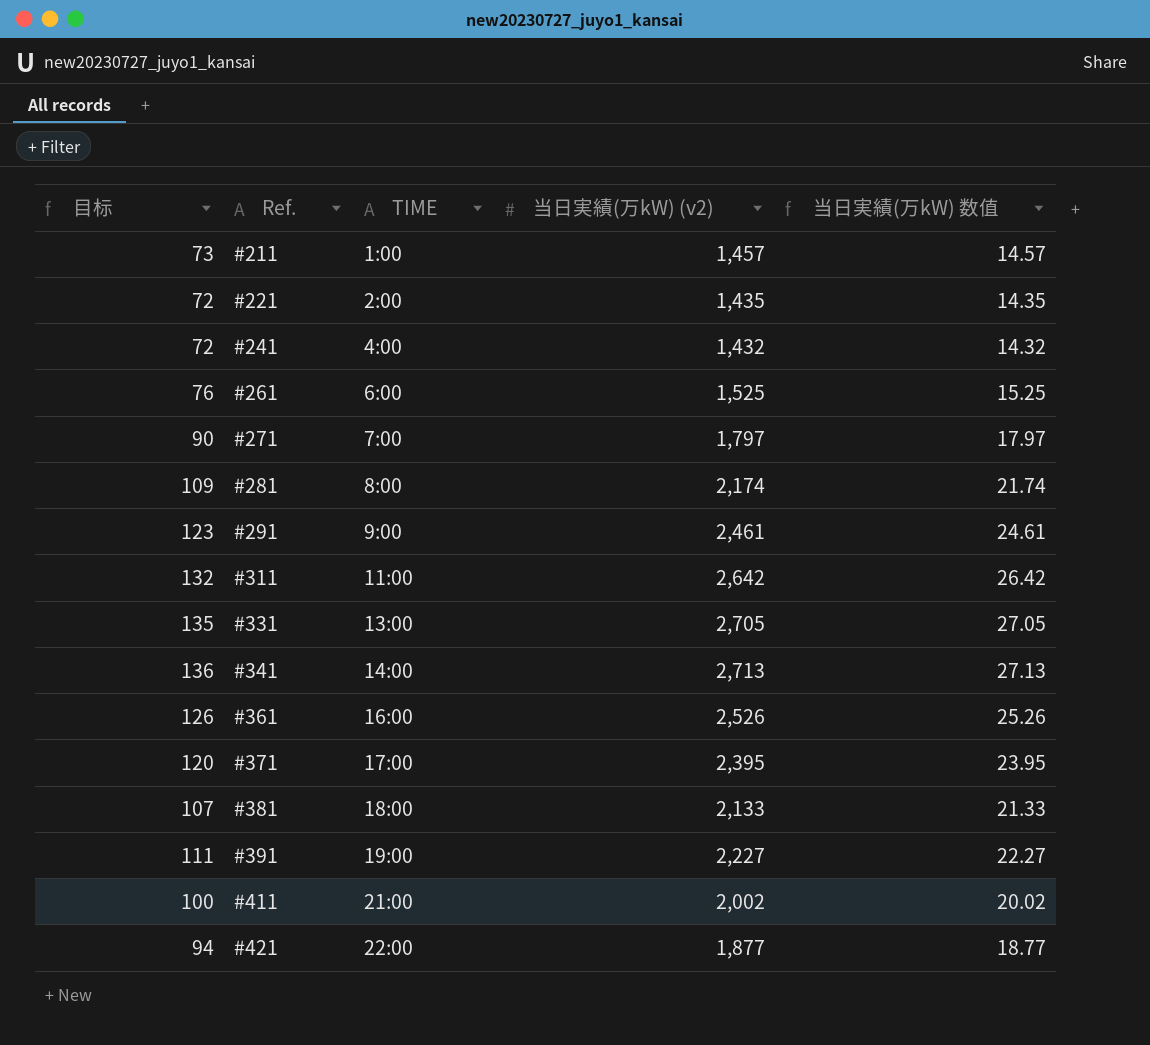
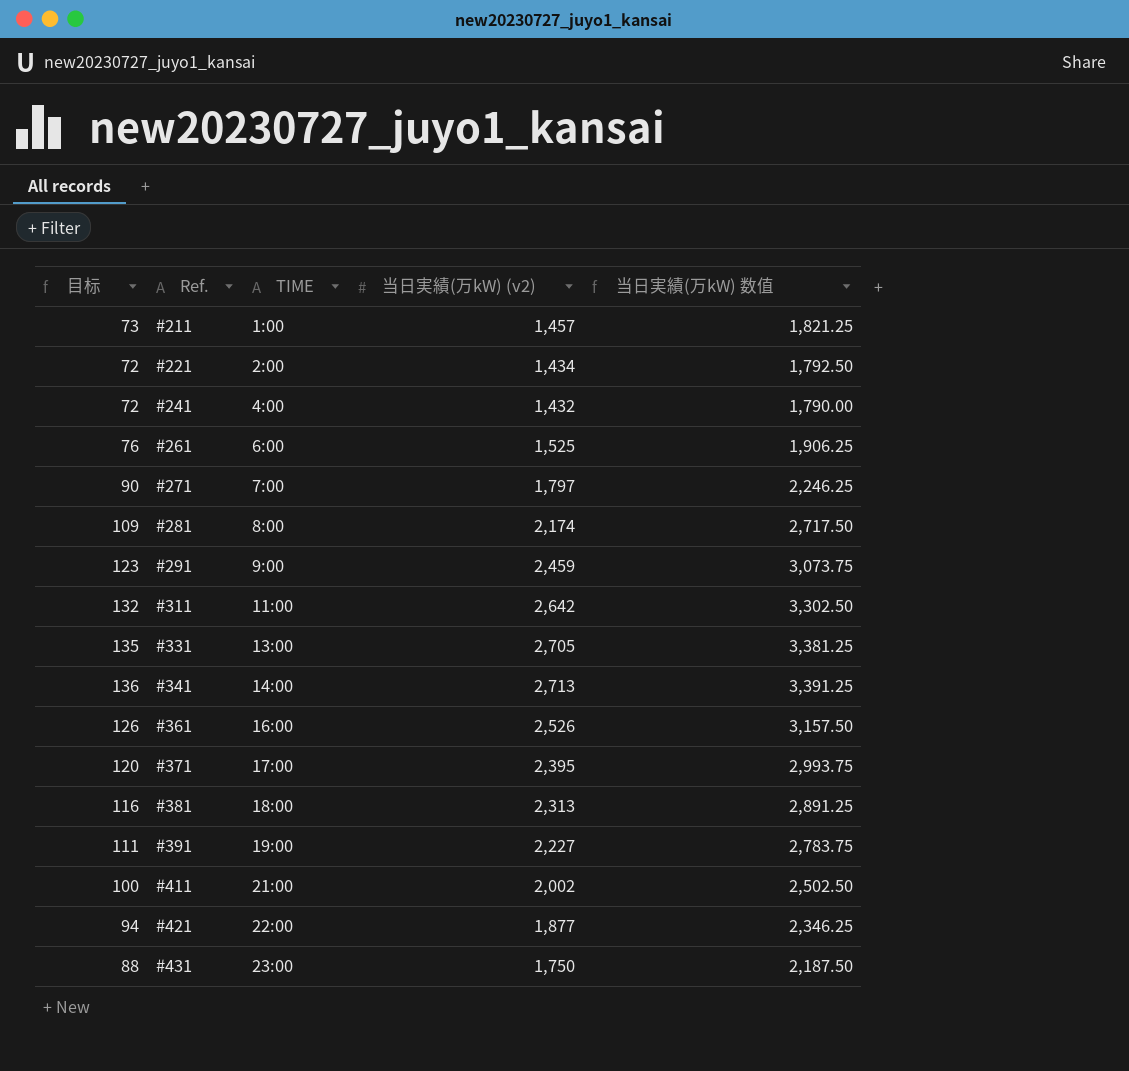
column 当日実績(万kW) 数值 | formula: [当日実績(万kW) (v2)] * 0.01 -> [当日実績(万kW) (v2)] * 1.25
#221 | 当日実績(万kW) (v2): 1,435 -> 1,434
#291 | 当日実績(万kW) (v2): 2,461 -> 2,459
#381 | 目标: 107 -> 116
#381 | 当日実績(万kW) (v2): 2,133 -> 2,313
row #431: none -> 88 | 23:00 | 1,750 | 2,187.50

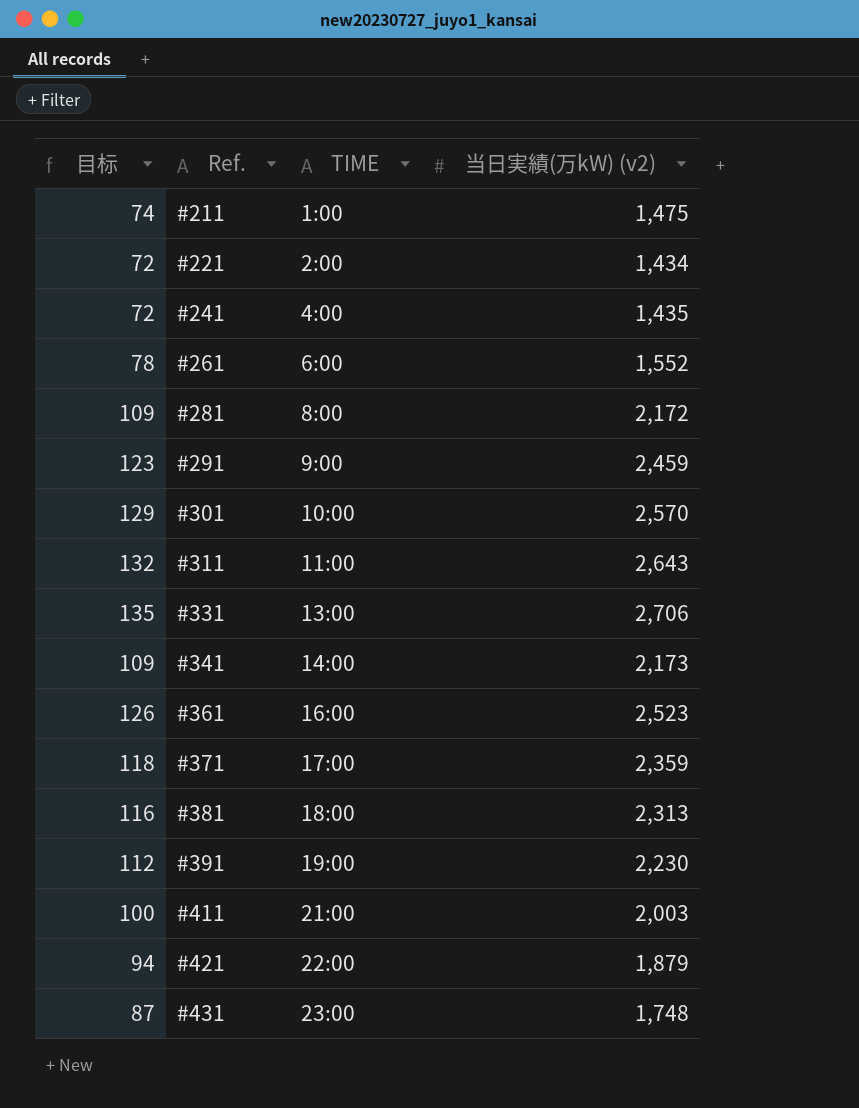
column 当日実績(万kW) 数值 | formula: [当日実績(万kW) (v2)] * 1.25 -> none
row #271: 90 | 7:00 | 1,797 | 2,246.25 -> none
#211 | 目标: 73 -> 74
#211 | 当日実績(万kW) (v2): 1,457 -> 1,475
#241 | 当日実績(万kW) (v2): 1,432 -> 1,435
#261 | 目标: 76 -> 78
#261 | 当日実績(万kW) (v2): 1,525 -> 1,552
#281 | 当日実績(万kW) (v2): 2,174 -> 2,172
row #301: none -> 129 | 10:00 | 2,570
#311 | 当日実績(万kW) (v2): 2,642 -> 2,643
#331 | 当日実績(万kW) (v2): 2,705 -> 2,706
#341 | 目标: 136 -> 109
#341 | 当日実績(万kW) (v2): 2,713 -> 2,173
#361 | 当日実績(万kW) (v2): 2,526 -> 2,523
#371 | 目标: 120 -> 118
#371 | 当日実績(万kW) (v2): 2,395 -> 2,359
#391 | 目标: 111 -> 112
#391 | 当日実績(万kW) (v2): 2,227 -> 2,230
#411 | 当日実績(万kW) (v2): 2,002 -> 2,003
#421 | 当日実績(万kW) (v2): 1,877 -> 1,879
#431 | 目标: 88 -> 87
#431 | 当日実績(万kW) (v2): 1,750 -> 1,748

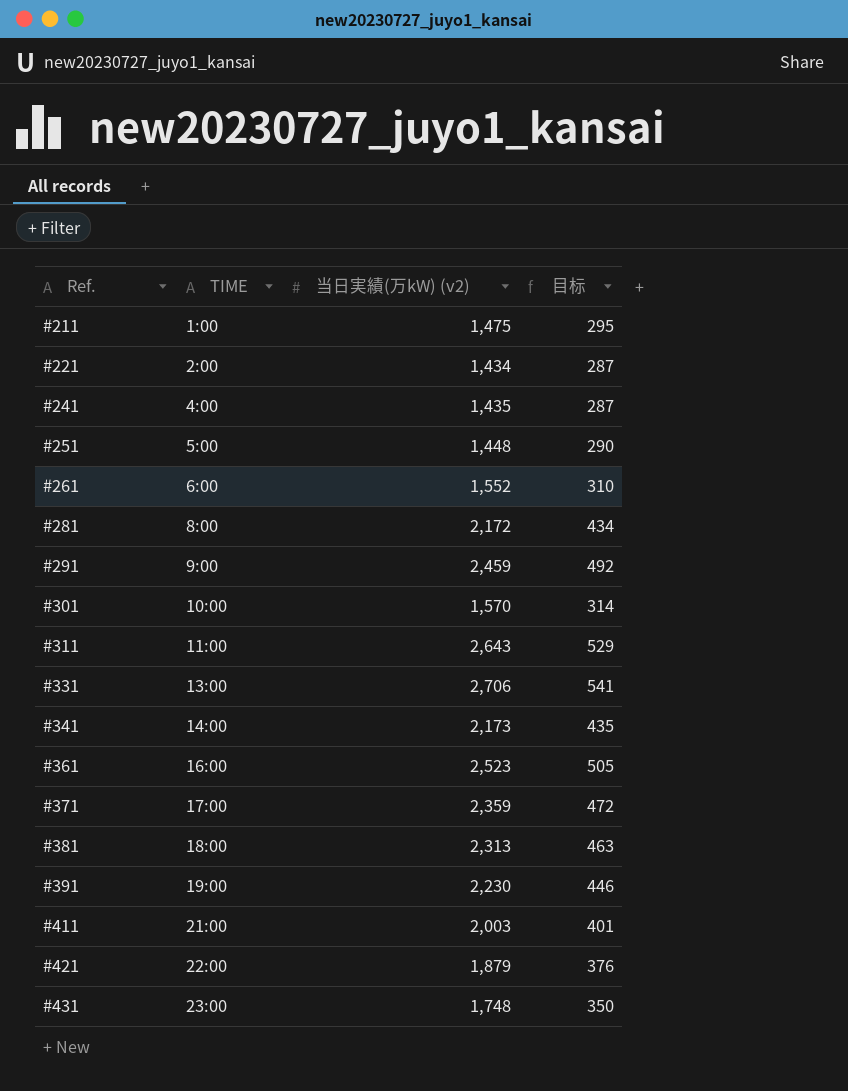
column 目标 | formula: [当日実績(万kW) (v2)] * 0.05 -> [当日実績(万kW) (v2)] * 0.2
column 目标 | position: 1 -> 4
row #251: none -> 5:00 | 1,448 | 290
#301 | 当日実績(万kW) (v2): 2,570 -> 1,570

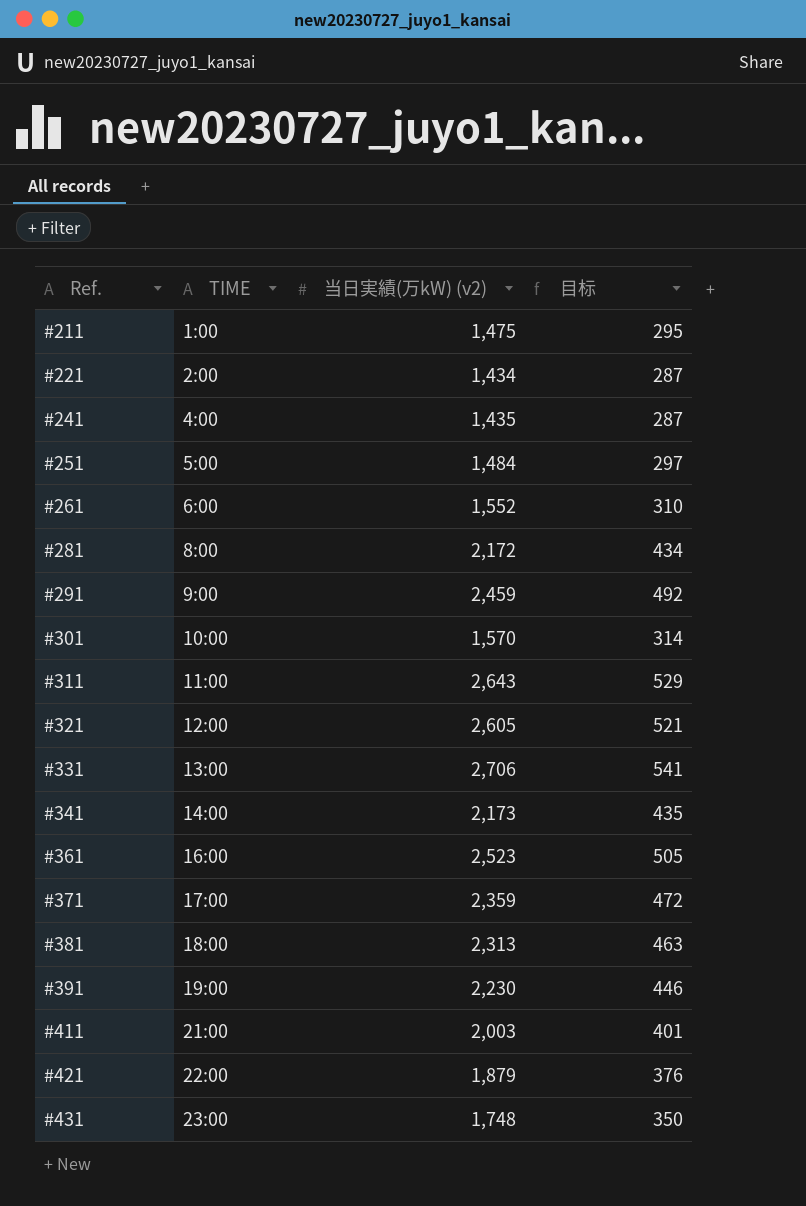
#251 | 当日実績(万kW) (v2): 1,448 -> 1,484
#251 | 目标: 290 -> 297
row #321: none -> 12:00 | 2,605 | 521

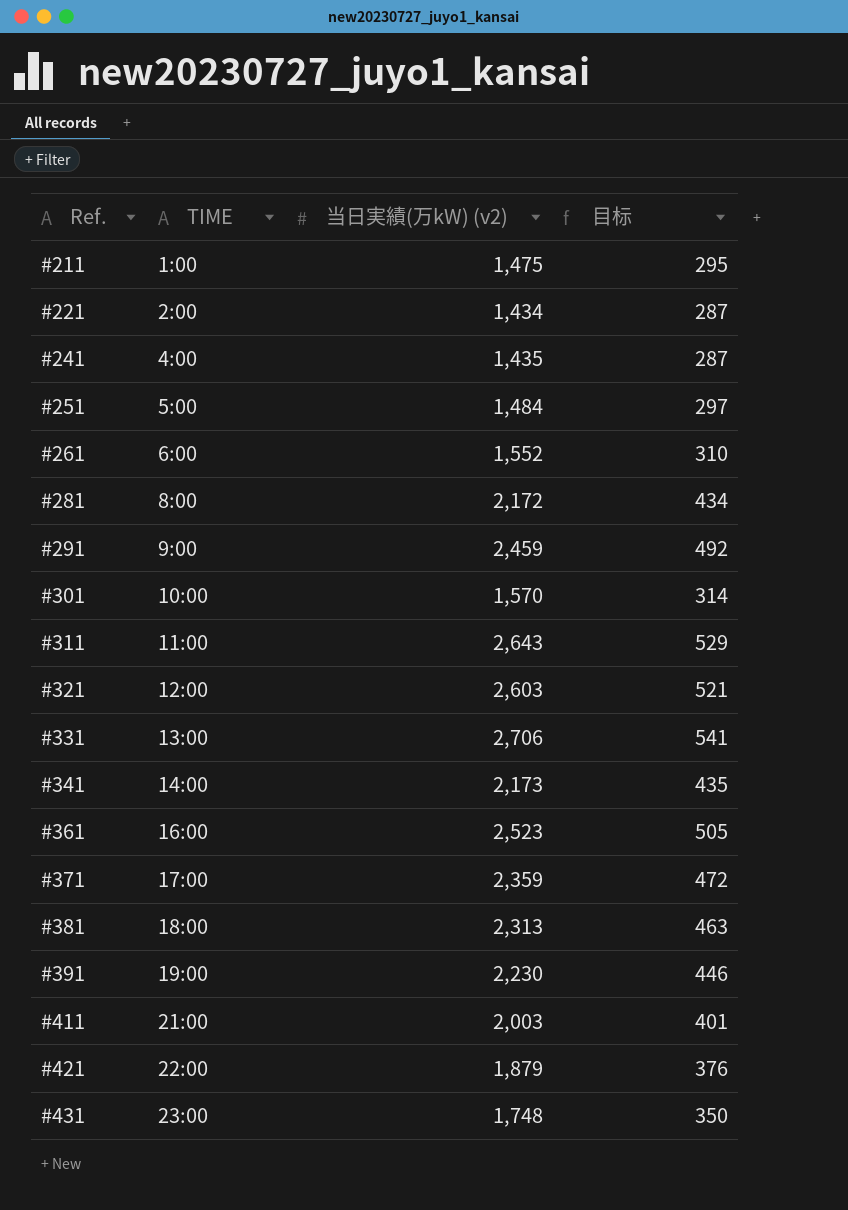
#321 | 当日実績(万kW) (v2): 2,605 -> 2,603

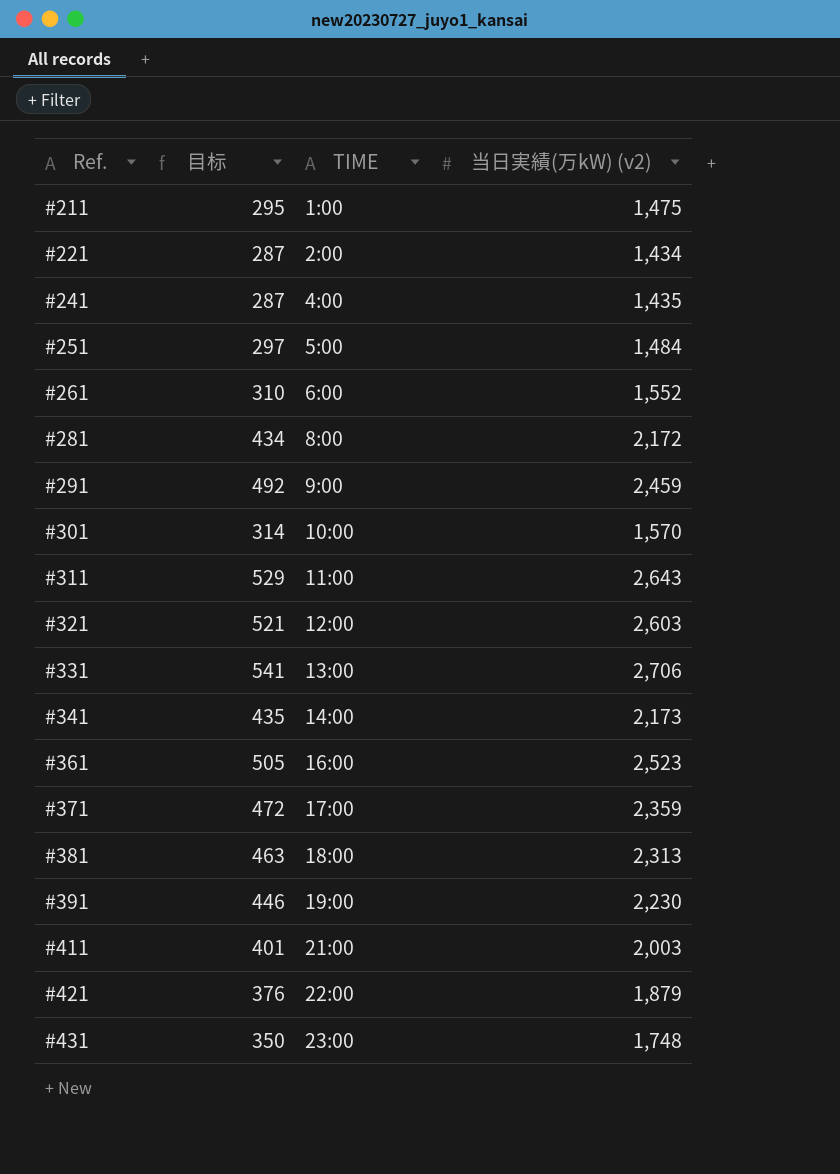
column 目标 | position: 4 -> 2

